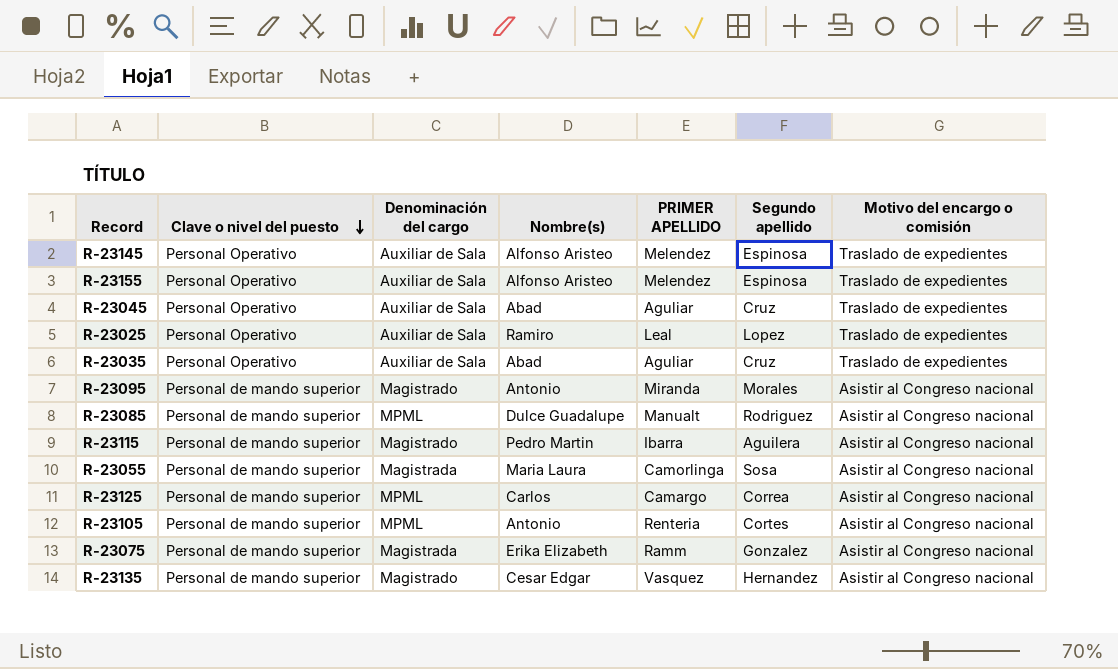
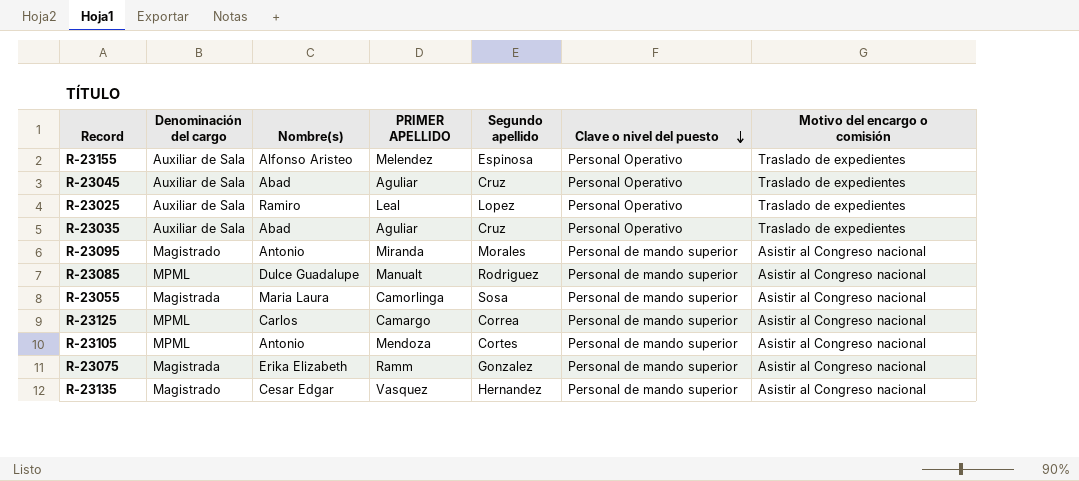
column Clave o nivel del puesto | position: 2 -> 6
row R-23145: Personal Operativo | Auxiliar de Sala | Alfonso Aristeo | Melendez | Espinosa | Traslado de expedientes -> none
row R-23115: Personal de mando superior | Magistrado | Pedro Martin | Ibarra | Aguilera | Asistir al Congreso nacional -> none
R-23105 | PRIMER APELLIDO: Renteria -> Mendoza

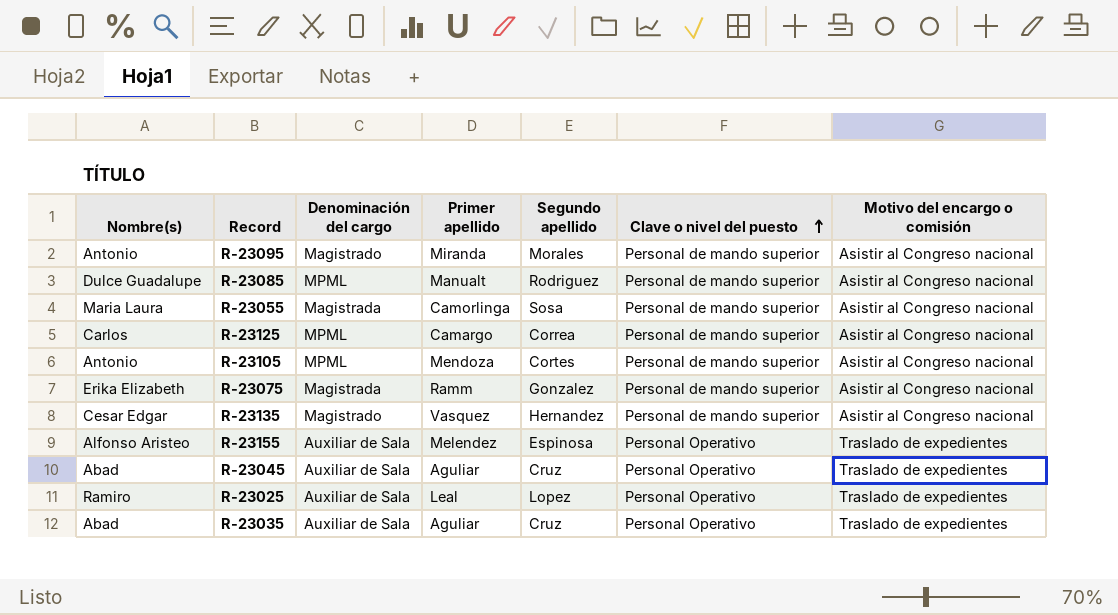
row order: Clave o nivel del puesto descending -> Clave o nivel del puesto ascending
column Nombre(s) | position: 3 -> 1
column name: PRIMER APELLIDO -> Primer apellido

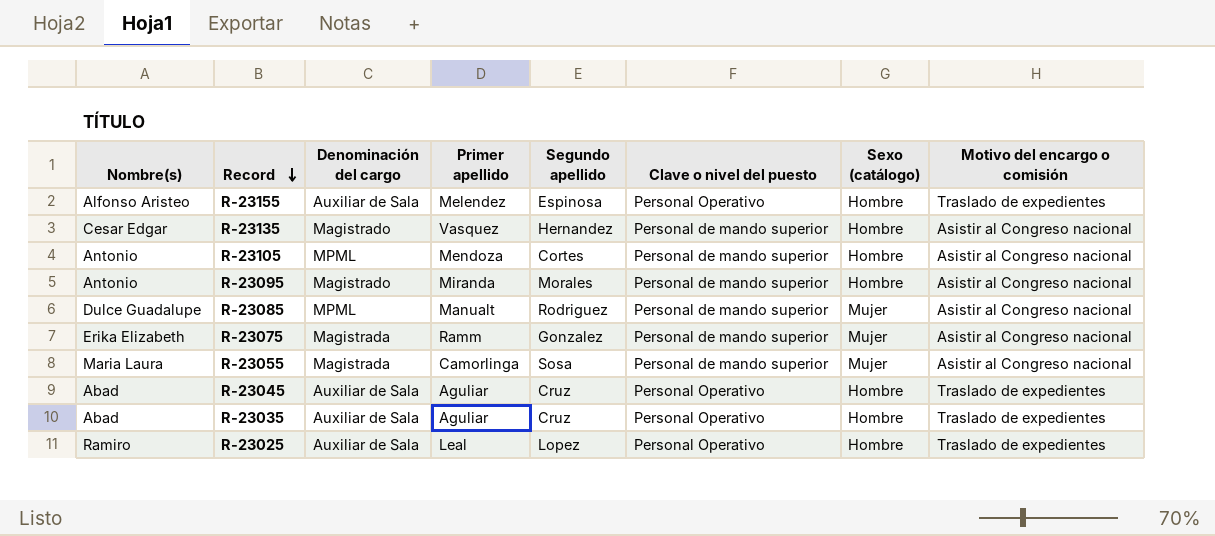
row order: Clave o nivel del puesto ascending -> Record descending
column Sexo (catálogo) | position: none -> 7
row R-23125: Carlos | MPML | Camargo | Correa | Personal de mando superior | Asistir al Congreso nacional -> none

